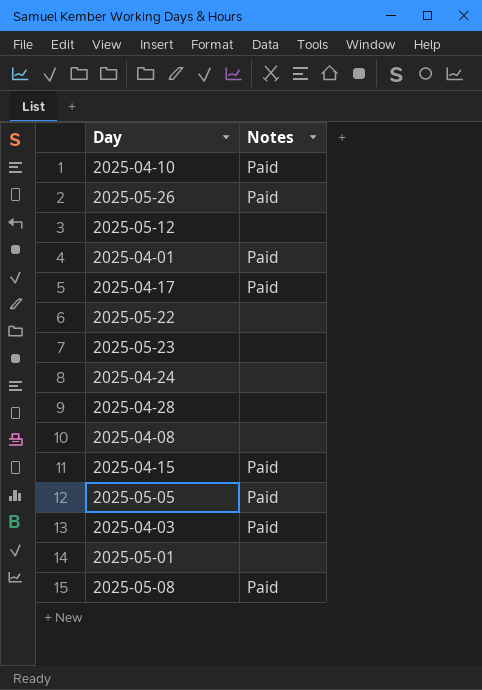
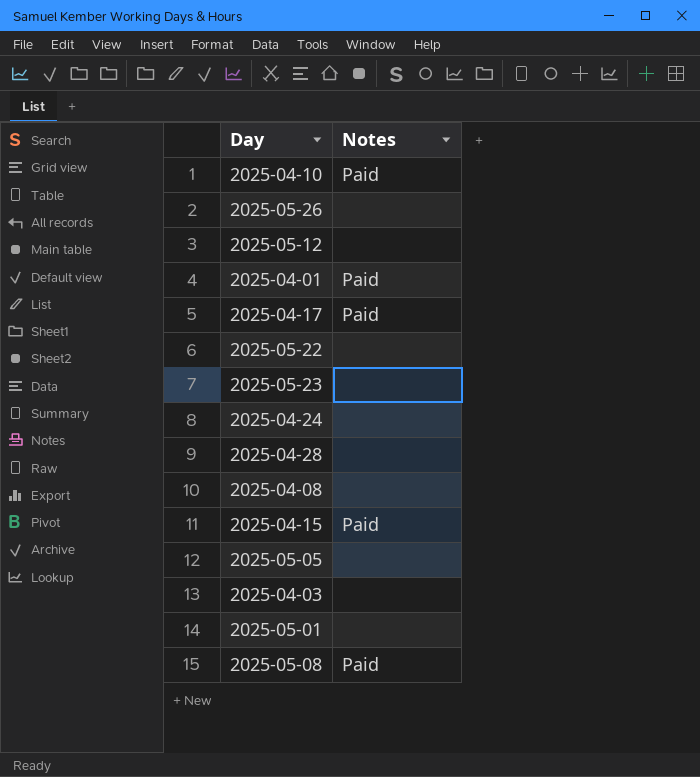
2025-05-26 | Notes: Paid -> none
2025-05-05 | Notes: Paid -> none
2025-04-03 | Notes: Paid -> none

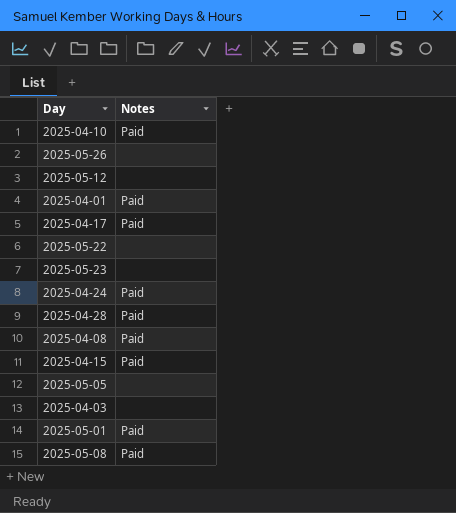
2025-04-24 | Notes: none -> Paid
2025-04-28 | Notes: none -> Paid
2025-04-08 | Notes: none -> Paid
2025-05-01 | Notes: none -> Paid

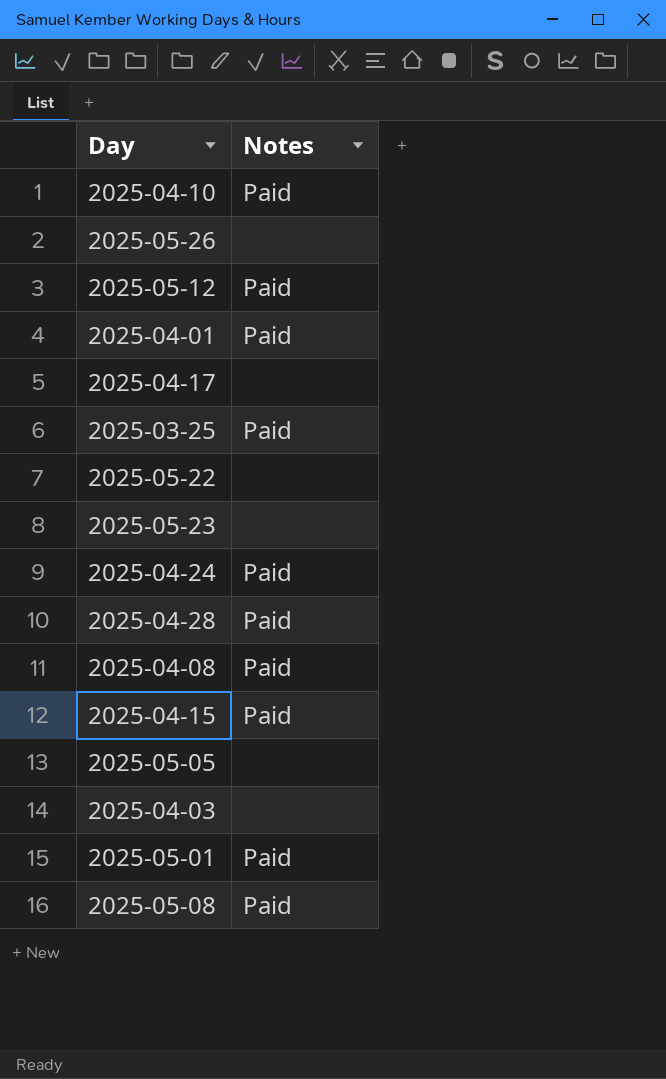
2025-05-12 | Notes: none -> Paid
2025-04-17 | Notes: Paid -> none
row 2025-03-25: none -> Paid

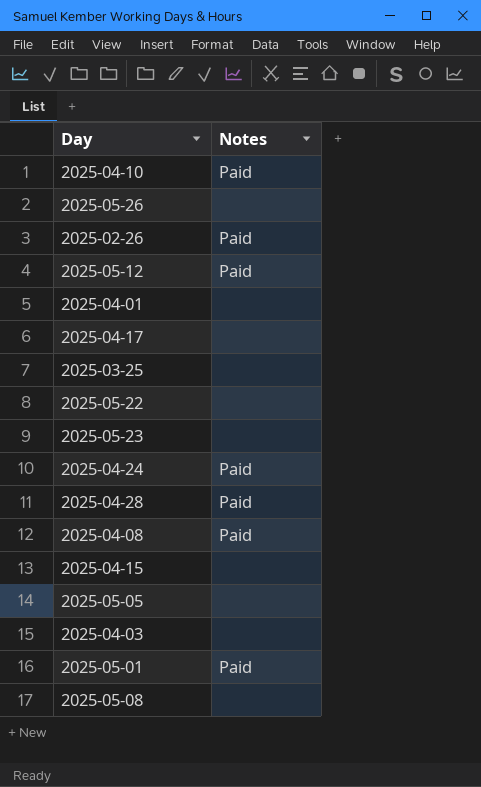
row 2025-02-26: none -> Paid
2025-04-01 | Notes: Paid -> none
2025-03-25 | Notes: Paid -> none
2025-04-15 | Notes: Paid -> none
2025-05-08 | Notes: Paid -> none

